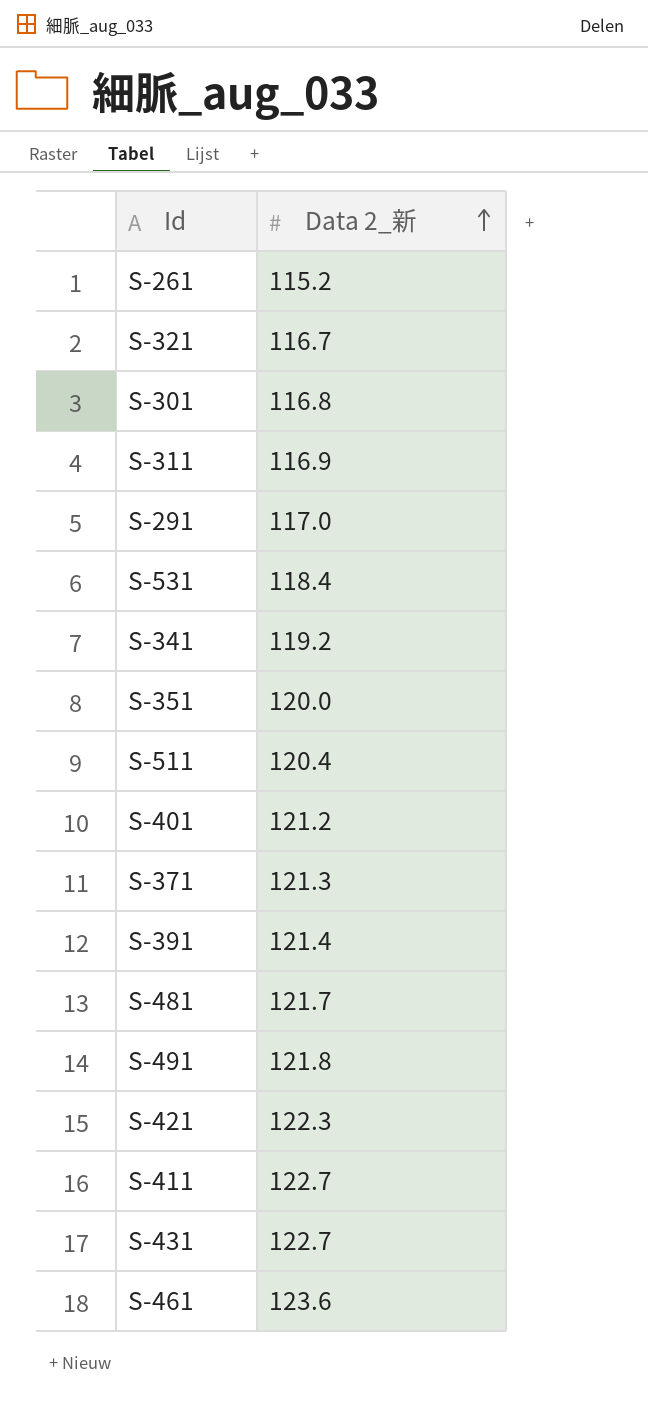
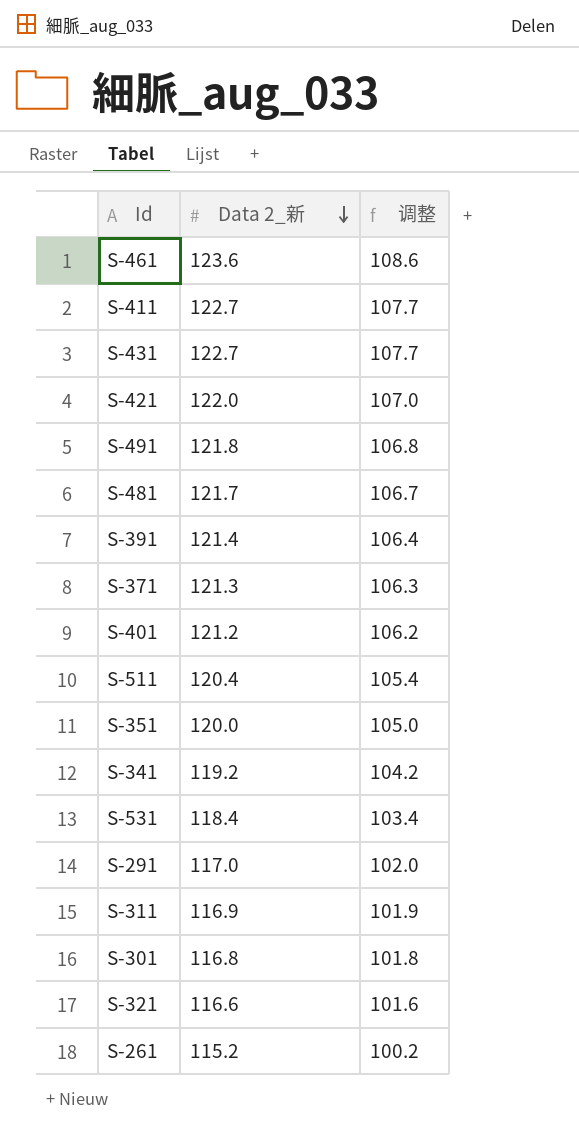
row order: Data 2_新 ascending -> Data 2_新 descending
column 调整 | formula: none -> [Data 2_新] - 15
S-421 | Data 2_新: 122.3 -> 122.0
S-321 | Data 2_新: 116.7 -> 116.6

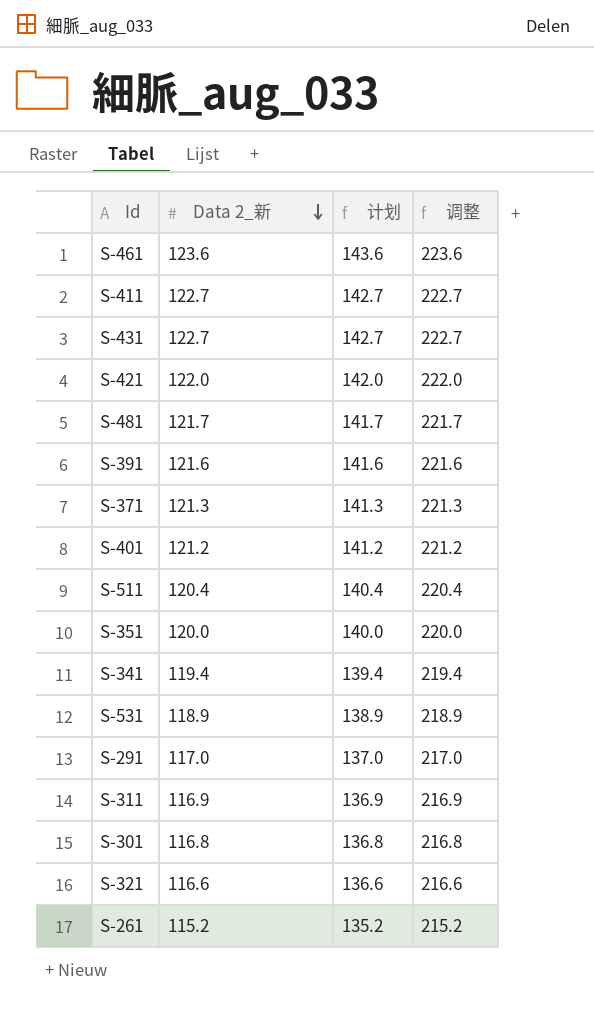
column 计划 | formula: none -> [Data 2_新] + 20
column 调整 | formula: [Data 2_新] - 15 -> [Data 2_新] + 100
row S-491: 121.8 | 106.8 -> none
S-391 | Data 2_新: 121.4 -> 121.6
S-341 | Data 2_新: 119.2 -> 119.4
S-531 | Data 2_新: 118.4 -> 118.9

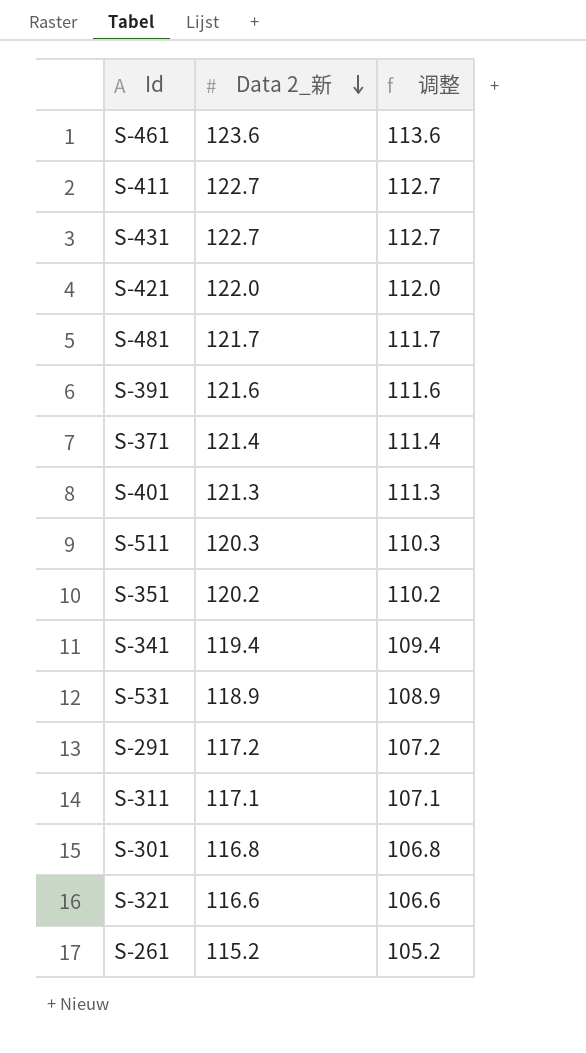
column 计划 | formula: [Data 2_新] + 20 -> none
column 调整 | formula: [Data 2_新] + 100 -> [Data 2_新] - 10
S-371 | Data 2_新: 121.3 -> 121.4
S-401 | Data 2_新: 121.2 -> 121.3
S-511 | Data 2_新: 120.4 -> 120.3
S-351 | Data 2_新: 120.0 -> 120.2
S-291 | Data 2_新: 117.0 -> 117.2
S-311 | Data 2_新: 116.9 -> 117.1

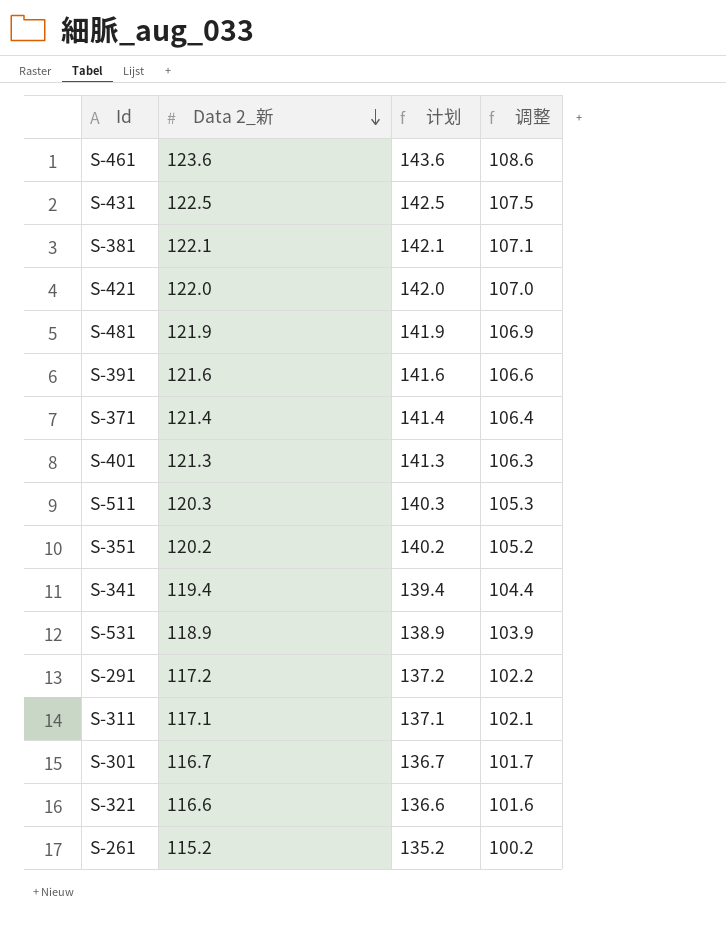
column 计划 | formula: none -> [Data 2_新] + 20
column 调整 | formula: [Data 2_新] - 10 -> [Data 2_新] - 15
row S-411: 122.7 | 112.7 -> none
S-431 | Data 2_新: 122.7 -> 122.5
row S-381: none -> 122.1 | 142.1 | 107.1
S-481 | Data 2_新: 121.7 -> 121.9
S-301 | Data 2_新: 116.8 -> 116.7

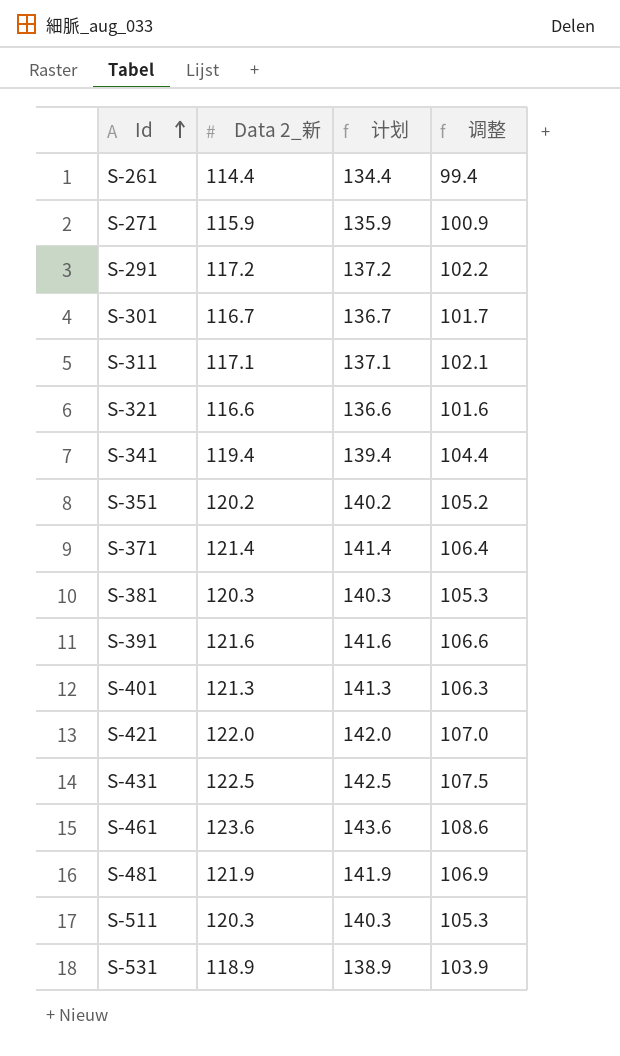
row order: Data 2_新 descending -> Id ascending
S-261 | Data 2_新: 115.2 -> 114.4
S-261 | 计划: 135.2 -> 134.4
S-261 | 调整: 100.2 -> 99.4
row S-271: none -> 115.9 | 135.9 | 100.9
S-381 | Data 2_新: 122.1 -> 120.3
S-381 | 计划: 142.1 -> 140.3
S-381 | 调整: 107.1 -> 105.3

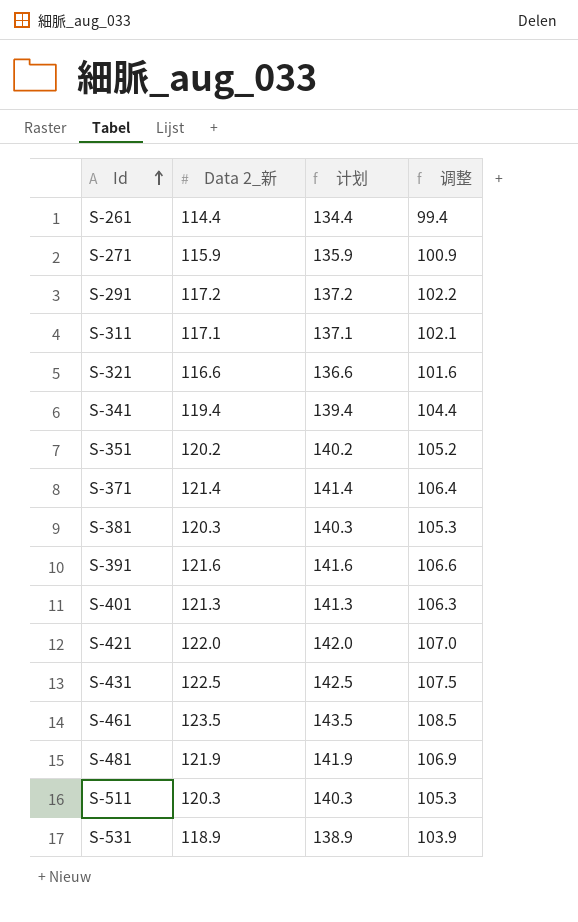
row S-301: 116.7 | 136.7 | 101.7 -> none
S-461 | Data 2_新: 123.6 -> 123.5
S-461 | 计划: 143.6 -> 143.5
S-461 | 调整: 108.6 -> 108.5

